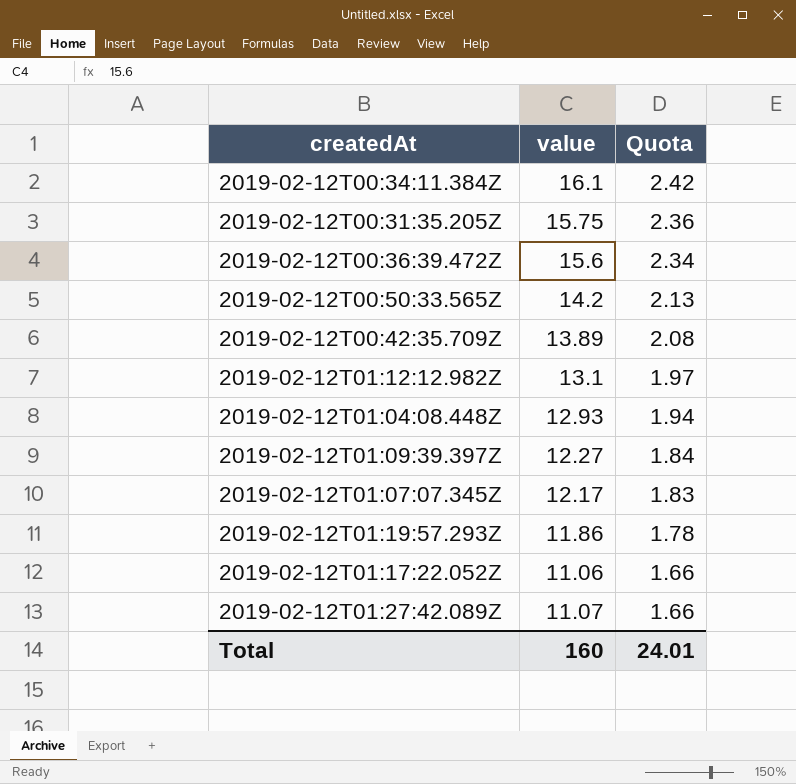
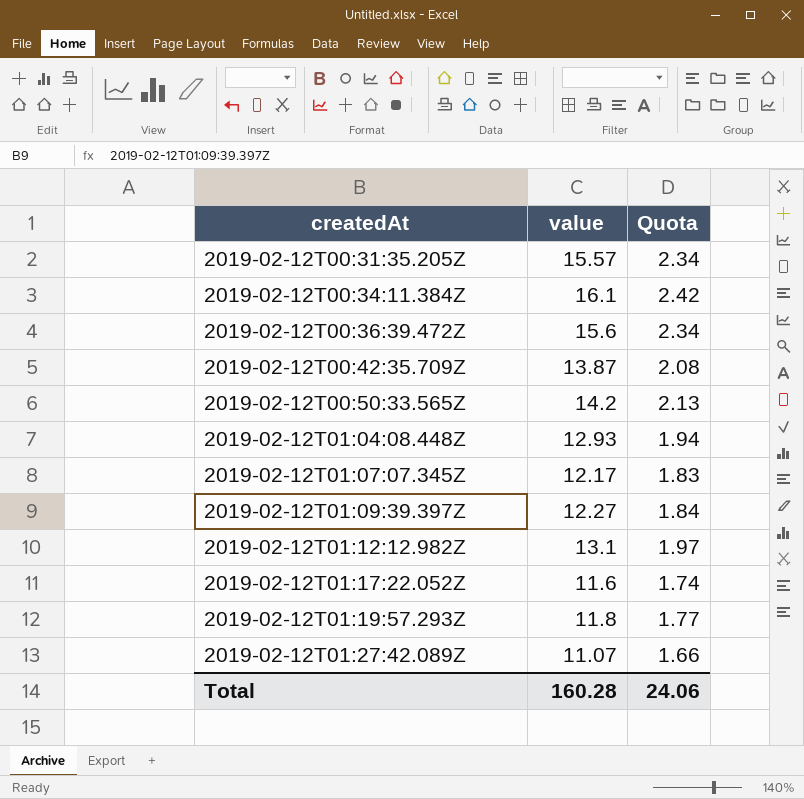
row order: Quota descending -> createdAt ascending
2019-02-12T00:31:35.205Z | value: 15.75 -> 15.57
2019-02-12T00:31:35.205Z | Quota: 2.36 -> 2.34
2019-02-12T00:42:35.709Z | value: 13.89 -> 13.87
2019-02-12T01:17:22.052Z | value: 11.06 -> 11.6
2019-02-12T01:17:22.052Z | Quota: 1.66 -> 1.74
2019-02-12T01:19:57.293Z | value: 11.86 -> 11.8
2019-02-12T01:19:57.293Z | Quota: 1.78 -> 1.77
Total | value: 160 -> 160.28
Total | Quota: 24.01 -> 24.06

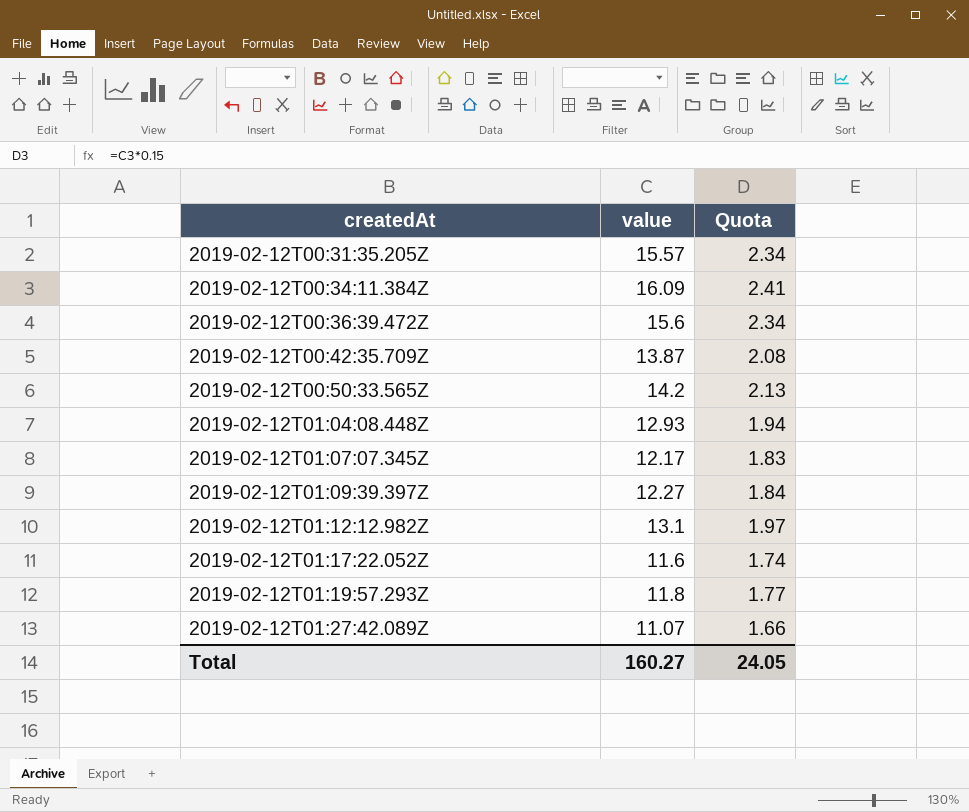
2019-02-12T00:34:11.384Z | value: 16.1 -> 16.09
2019-02-12T00:34:11.384Z | Quota: 2.42 -> 2.41
Total | value: 160.28 -> 160.27
Total | Quota: 24.06 -> 24.05

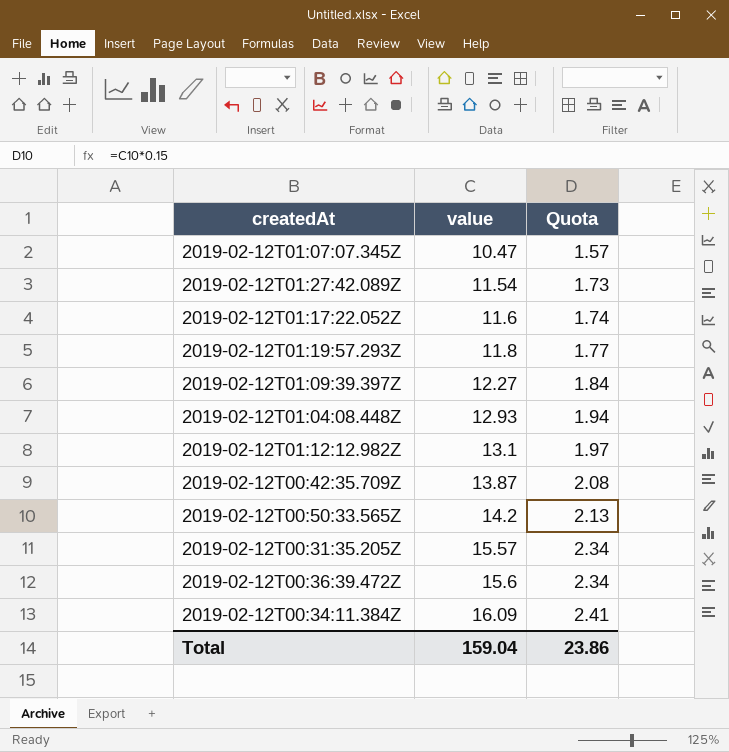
row order: createdAt ascending -> value ascending
2019-02-12T01:07:07.345Z | value: 12.17 -> 10.47
2019-02-12T01:07:07.345Z | Quota: 1.83 -> 1.57
2019-02-12T01:27:42.089Z | value: 11.07 -> 11.54
2019-02-12T01:27:42.089Z | Quota: 1.66 -> 1.73
Total | value: 160.27 -> 159.04
Total | Quota: 24.05 -> 23.86

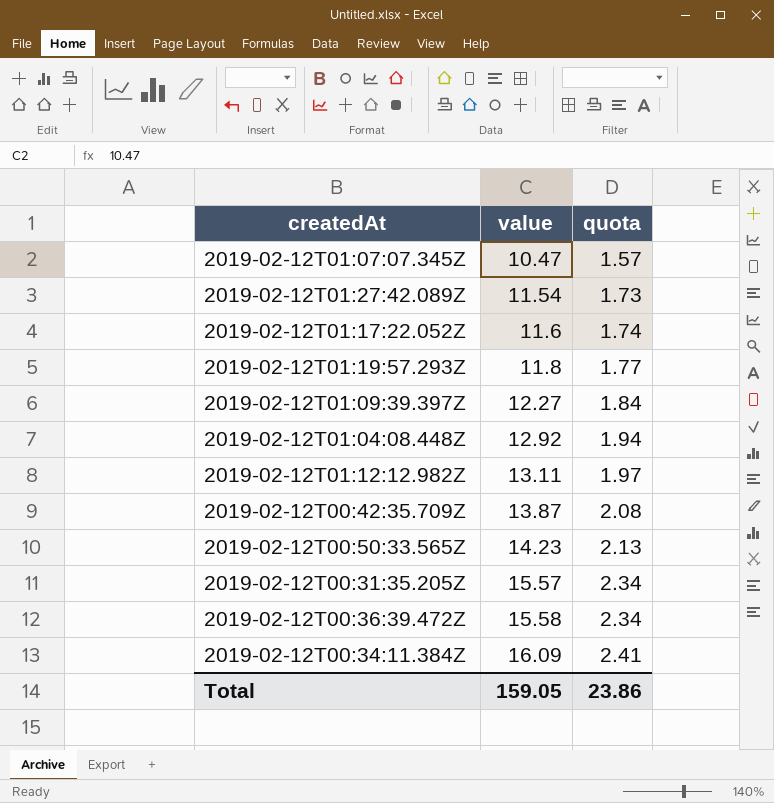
column name: Quota -> quota
2019-02-12T01:04:08.448Z | value: 12.93 -> 12.92
2019-02-12T01:12:12.982Z | value: 13.1 -> 13.11
2019-02-12T00:50:33.565Z | value: 14.2 -> 14.23
2019-02-12T00:36:39.472Z | value: 15.6 -> 15.58
Total | value: 159.04 -> 159.05

